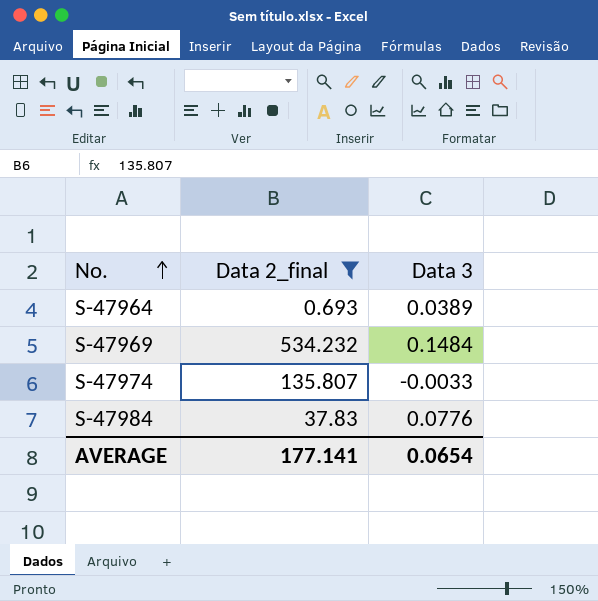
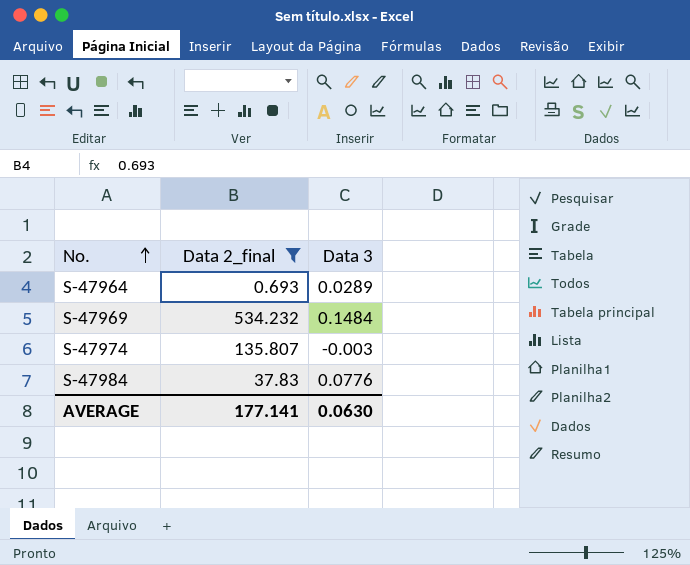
S-47964 | Data 3: 0.0389 -> 0.0289
S-47974 | Data 3: -0.0033 -> -0.003
AVERAGE | Data 3: 0.0654 -> 0.0630

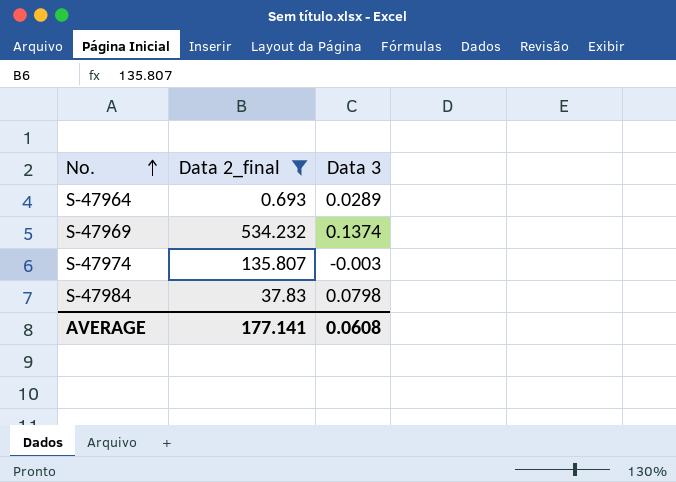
S-47969 | Data 3: 0.1484 -> 0.1374
S-47984 | Data 3: 0.0776 -> 0.0798
AVERAGE | Data 3: 0.0630 -> 0.0608

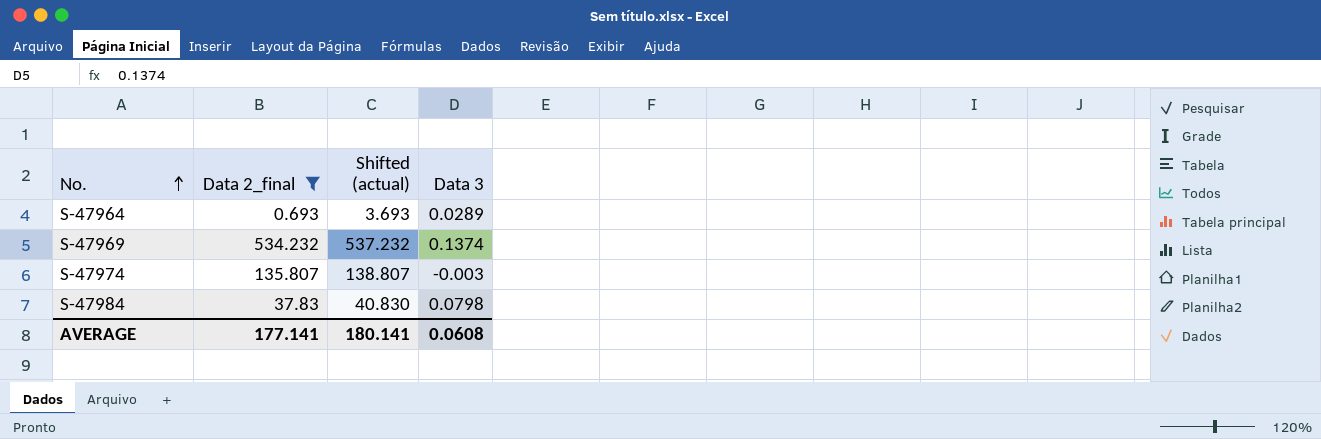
column Shifted (actual) | formula: none -> [Data 2_final] + 3

